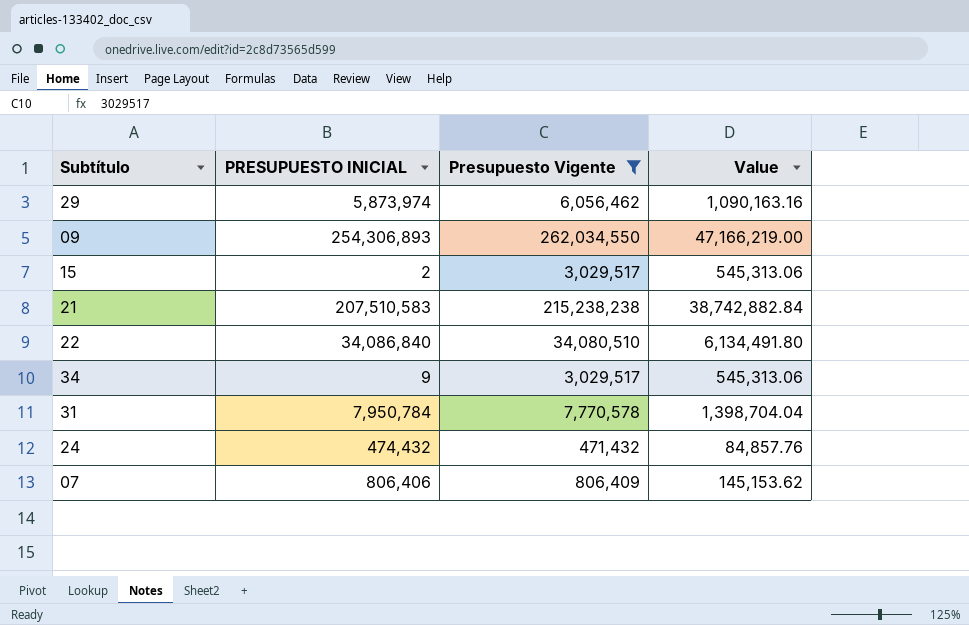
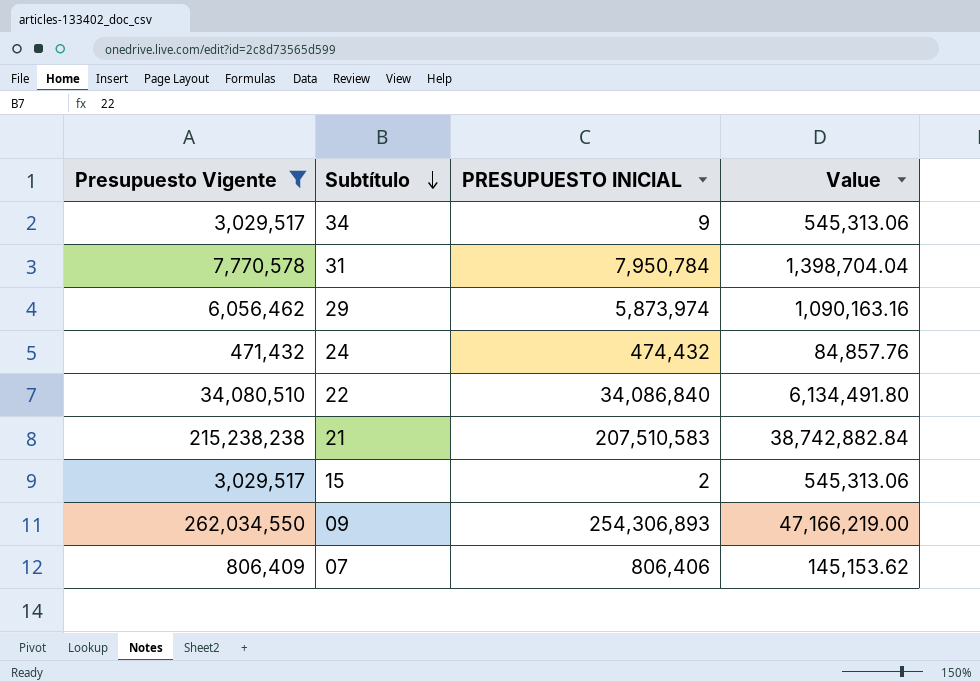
row order: none -> Subtítulo descending
column Presupuesto Vigente | position: 3 -> 1

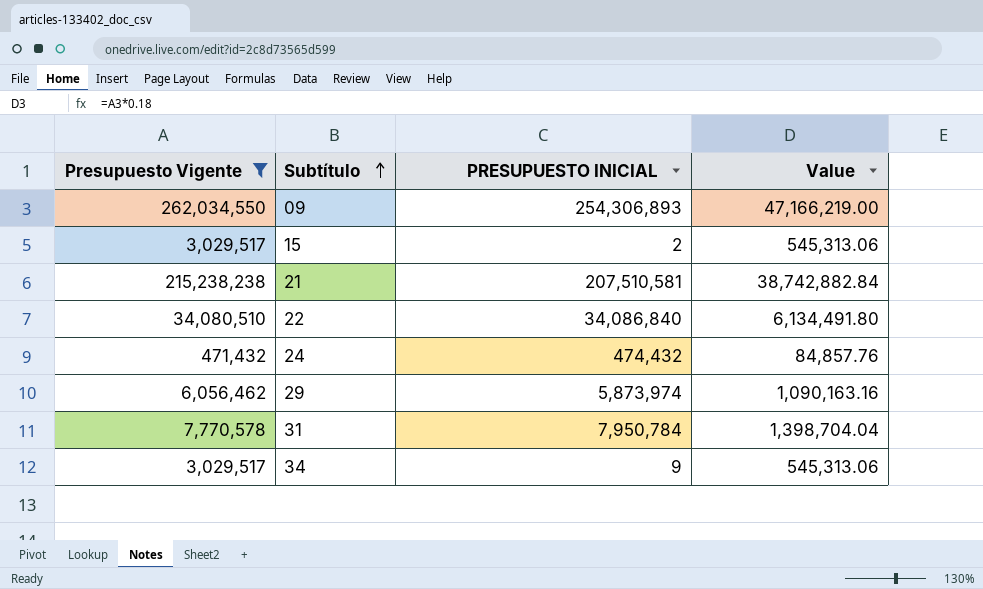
row order: Subtítulo descending -> Subtítulo ascending
row 07: 806,409 | 806,406 | 145,153.62 -> none
21 | PRESUPUESTO INICIAL: 207,510,583 -> 207,510,581

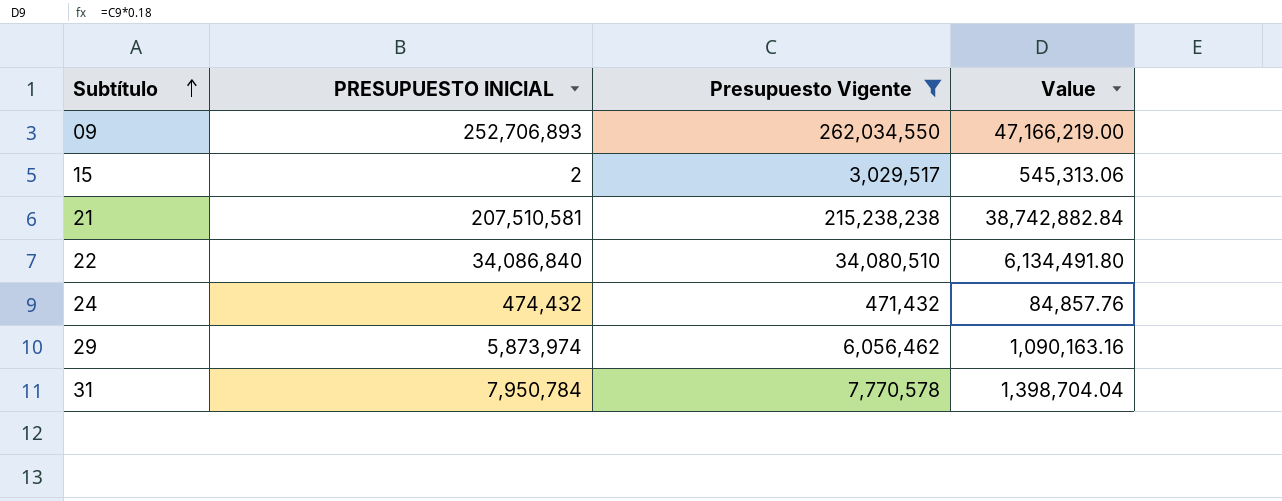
column Presupuesto Vigente | position: 1 -> 3
row 34: 3,029,517 | 9 | 545,313.06 -> none
09 | PRESUPUESTO INICIAL: 254,306,893 -> 252,706,893

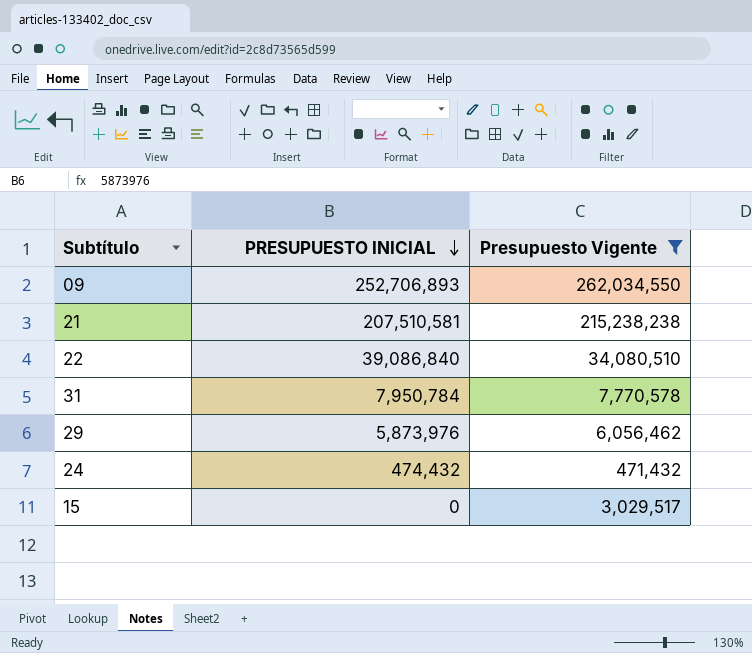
row order: Subtítulo ascending -> PRESUPUESTO INICIAL descending
column Value | formula: [Presupuesto Vigente] * 0.18 -> none
22 | PRESUPUESTO INICIAL: 34,086,840 -> 39,086,840
29 | PRESUPUESTO INICIAL: 5,873,974 -> 5,873,976
15 | PRESUPUESTO INICIAL: 2 -> 0

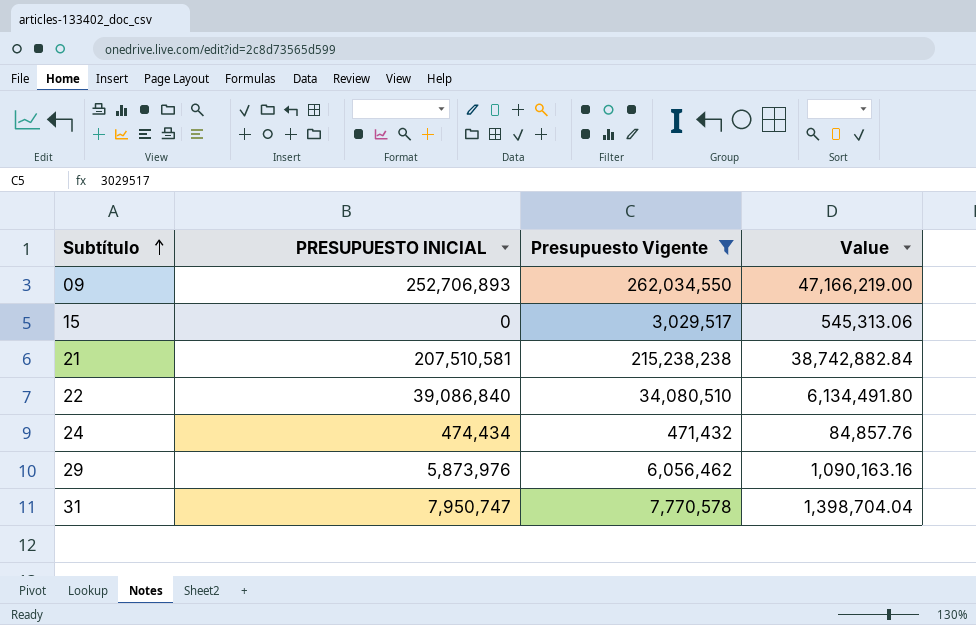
row order: PRESUPUESTO INICIAL descending -> Subtítulo ascending
column Value | formula: none -> [Presupuesto Vigente] * 0.18
24 | PRESUPUESTO INICIAL: 474,432 -> 474,434
31 | PRESUPUESTO INICIAL: 7,950,784 -> 7,950,747

